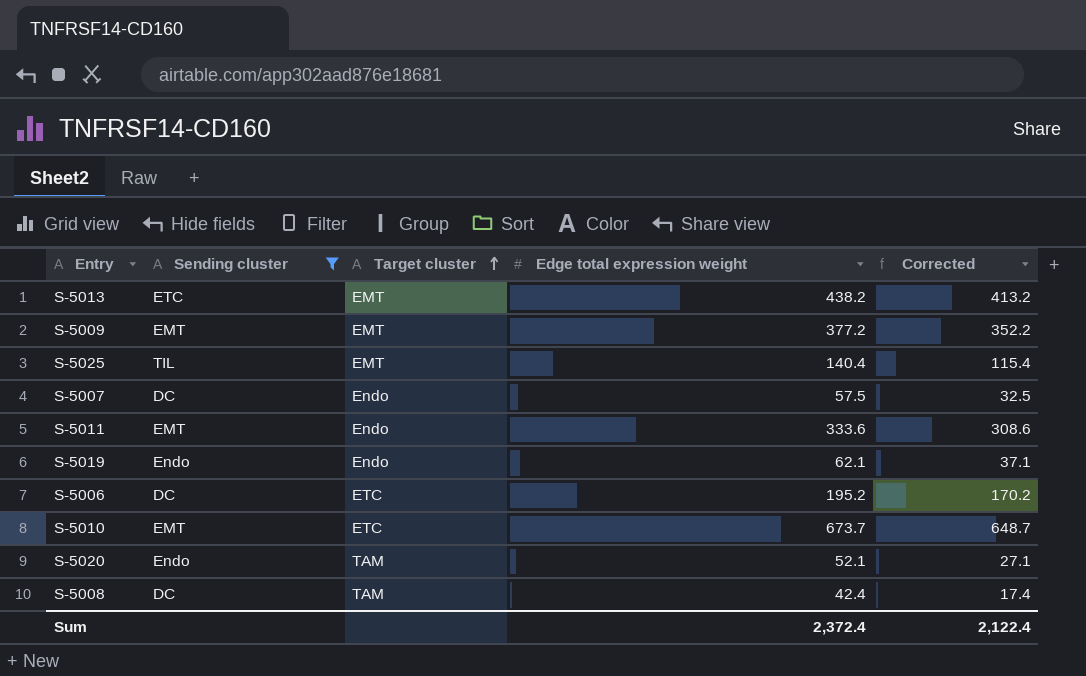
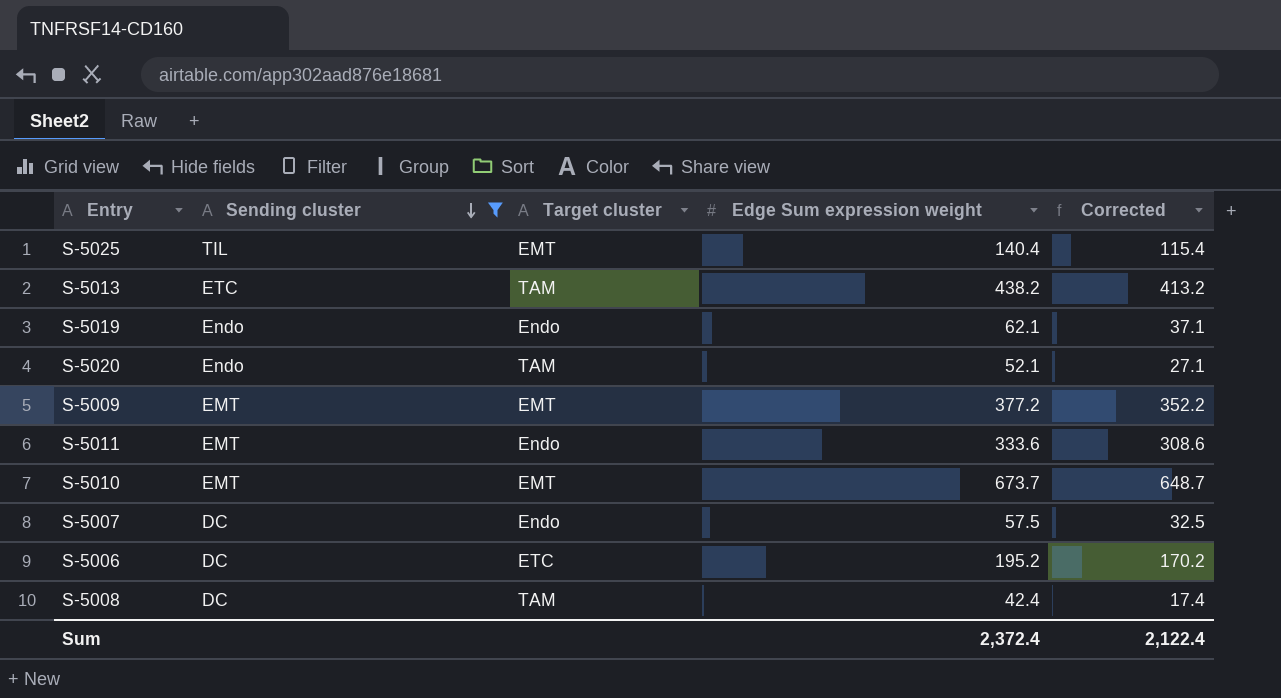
row order: Target cluster ascending -> Sending cluster descending
column name: Edge total expression weight -> Edge Sum expression weight
S-5013 | Target cluster: EMT -> TAM
S-5010 | Target cluster: ETC -> EMT

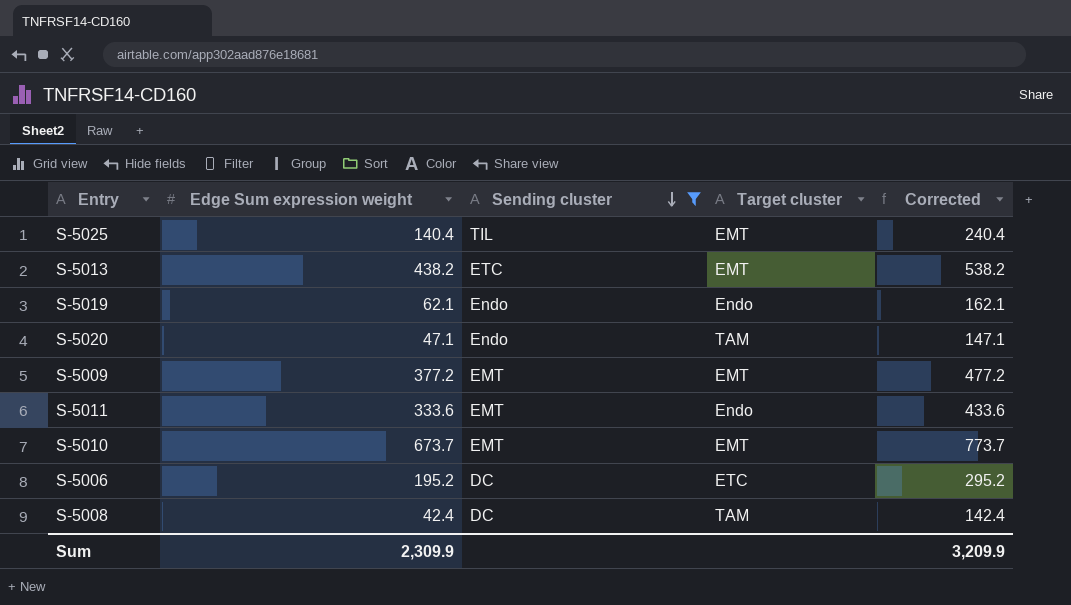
column Edge Sum expression weight | position: 4 -> 2
column Corrected | formula: [Edge Sum expression weight] - 25 -> [Edge Sum expression weight] + 100
row S-5007: DC | Endo | 57.5 | 32.5 -> none
S-5013 | Target cluster: TAM -> EMT
S-5020 | Edge Sum expression weight: 52.1 -> 47.1
Sum | Edge Sum expression weight: 2,372.4 -> 2,309.9
Sum | Corrected: 2,122.4 -> 3,209.9

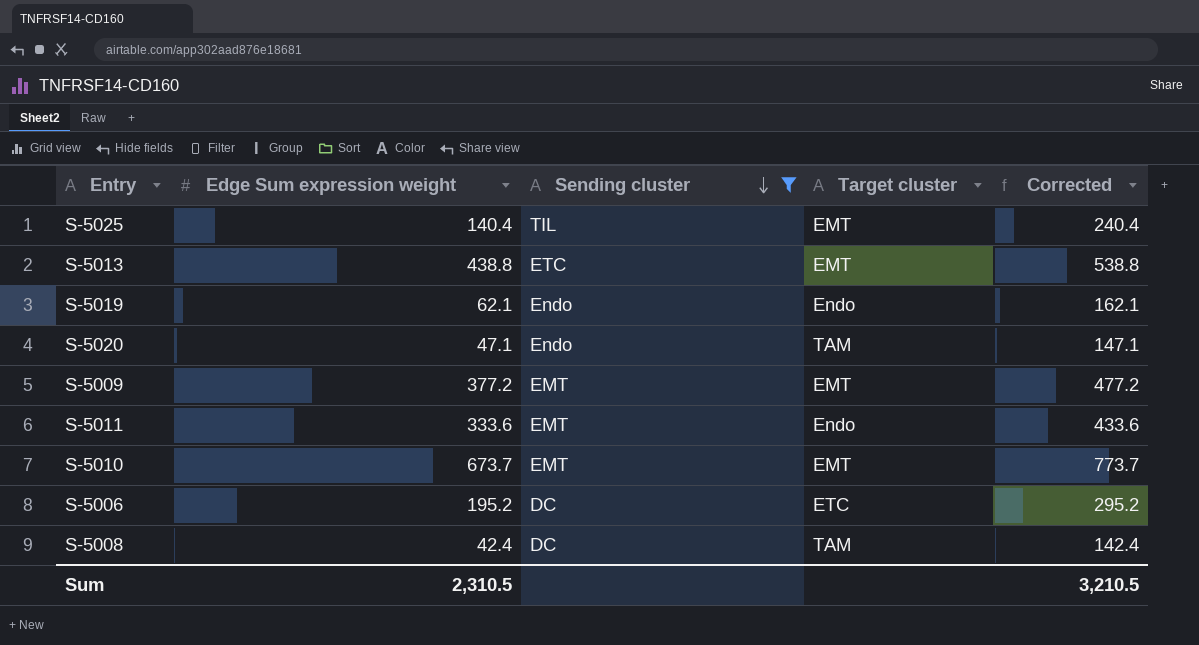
S-5013 | Edge Sum expression weight: 438.2 -> 438.8
S-5013 | Corrected: 538.2 -> 538.8
Sum | Edge Sum expression weight: 2,309.9 -> 2,310.5
Sum | Corrected: 3,209.9 -> 3,210.5

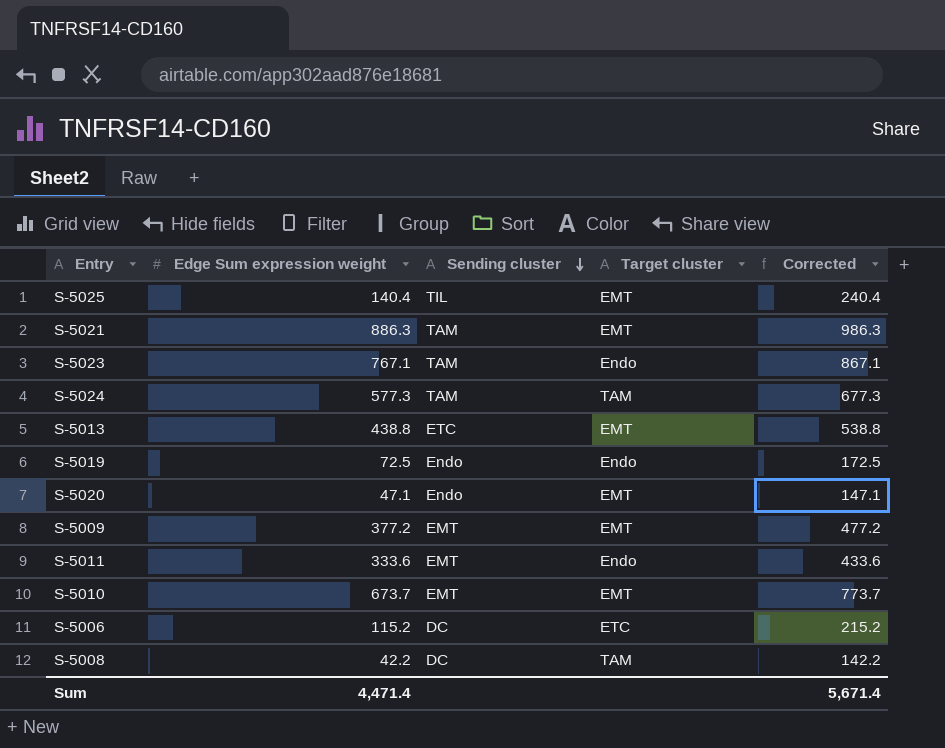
filter: Sending cluster != TAM -> none
S-5019 | Edge Sum expression weight: 62.1 -> 72.5
S-5019 | Corrected: 162.1 -> 172.5
S-5020 | Target cluster: TAM -> EMT
S-5006 | Edge Sum expression weight: 195.2 -> 115.2
S-5006 | Corrected: 295.2 -> 215.2
S-5008 | Edge Sum expression weight: 42.4 -> 42.2
S-5008 | Corrected: 142.4 -> 142.2
Sum | Edge Sum expression weight: 2,310.5 -> 4,471.4
Sum | Corrected: 3,210.5 -> 5,671.4

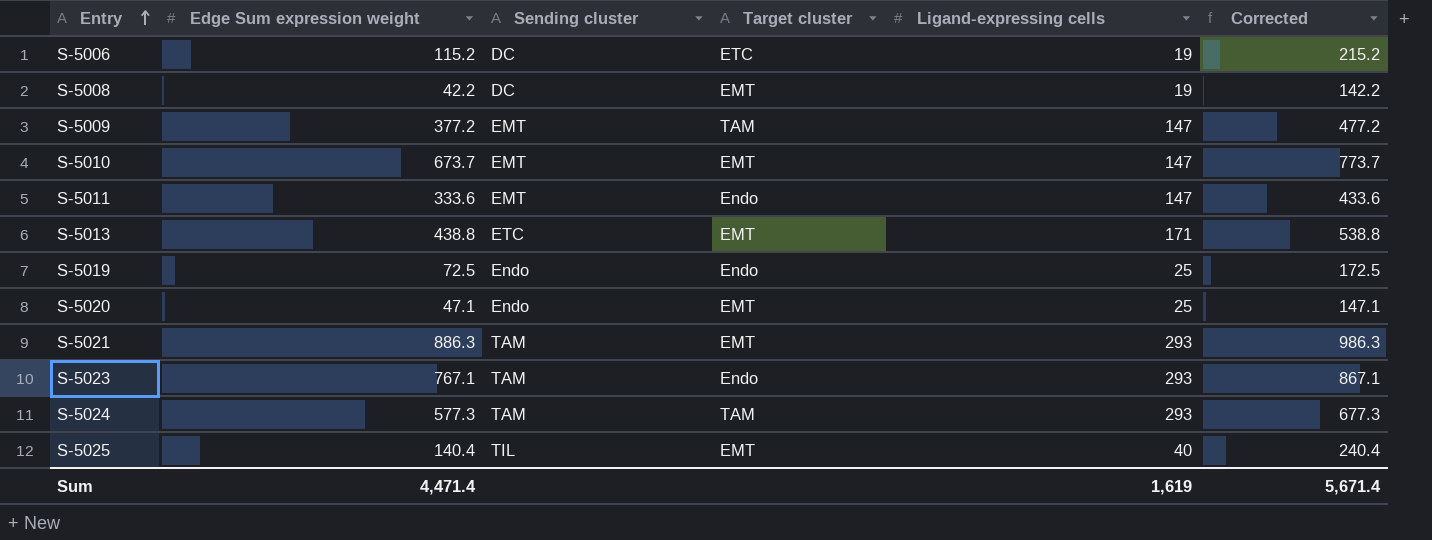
row order: Sending cluster descending -> Entry ascending
column Ligand-expressing cells | position: none -> 5
S-5008 | Target cluster: TAM -> EMT
S-5009 | Target cluster: EMT -> TAM

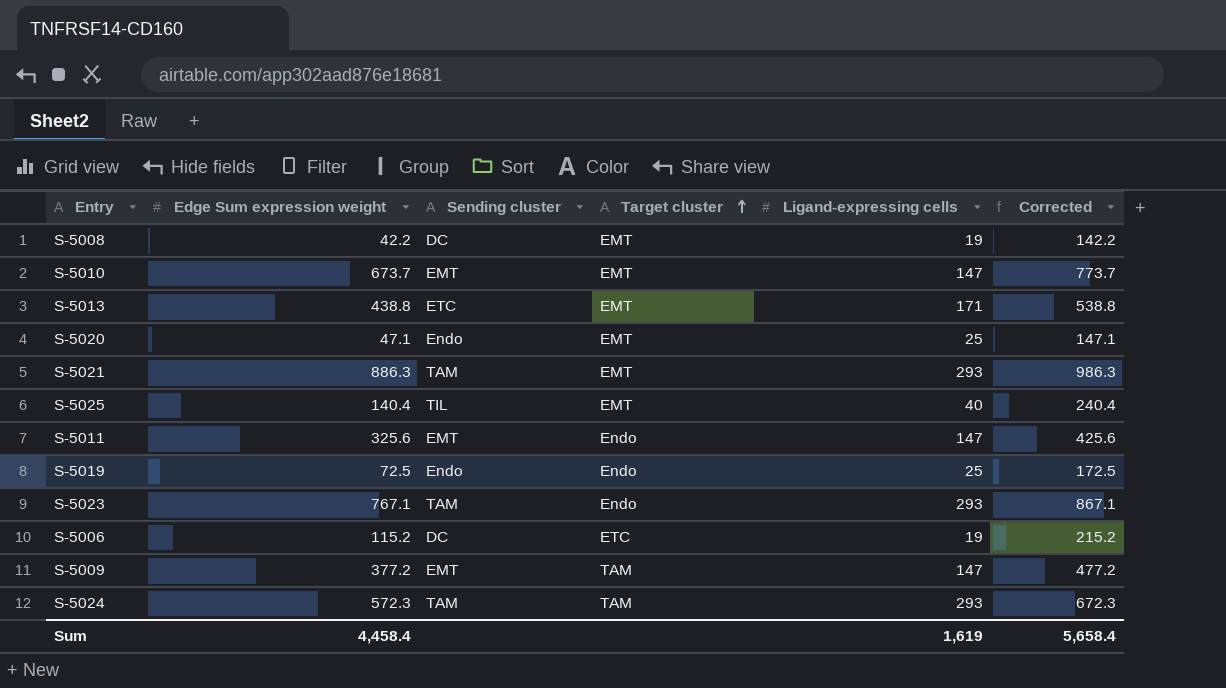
row order: Entry ascending -> Target cluster ascending
S-5011 | Edge Sum expression weight: 333.6 -> 325.6
S-5011 | Corrected: 433.6 -> 425.6
S-5024 | Edge Sum expression weight: 577.3 -> 572.3
S-5024 | Corrected: 677.3 -> 672.3
Sum | Edge Sum expression weight: 4,471.4 -> 4,458.4
Sum | Corrected: 5,671.4 -> 5,658.4

